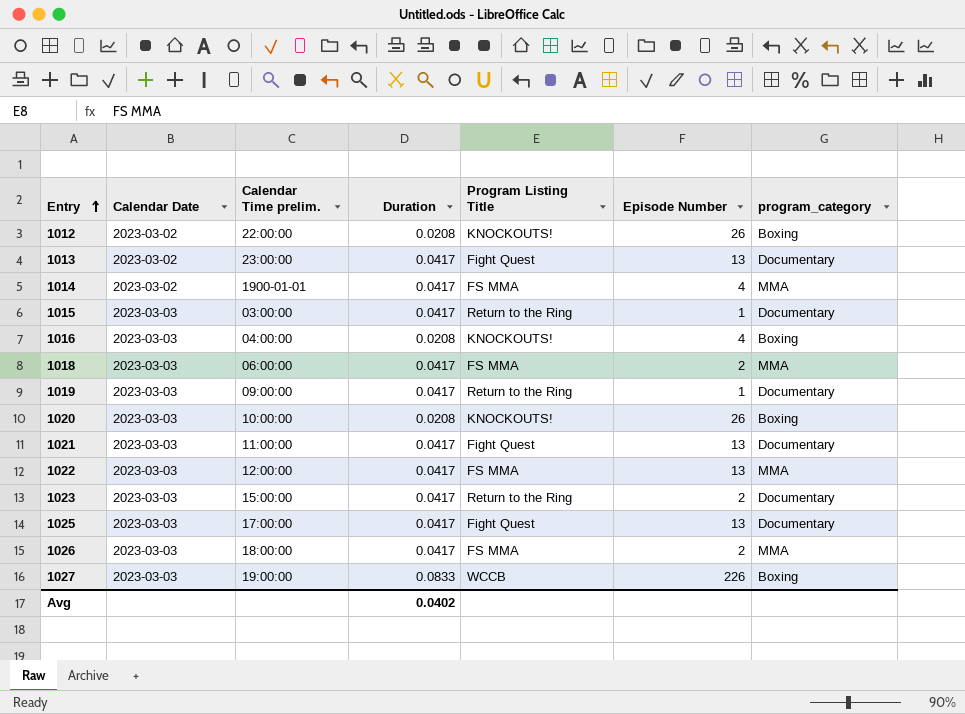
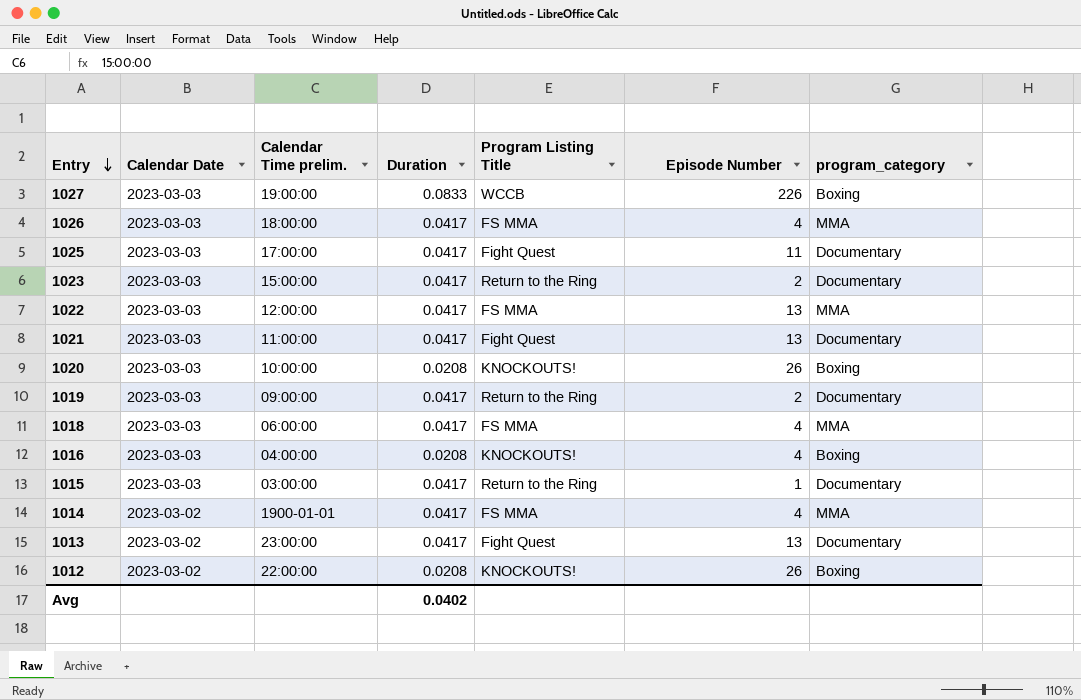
row order: Entry ascending -> Entry descending
1026 | Episode Number: 2 -> 4
1025 | Episode Number: 13 -> 11
1019 | Episode Number: 1 -> 2
1018 | Episode Number: 2 -> 4

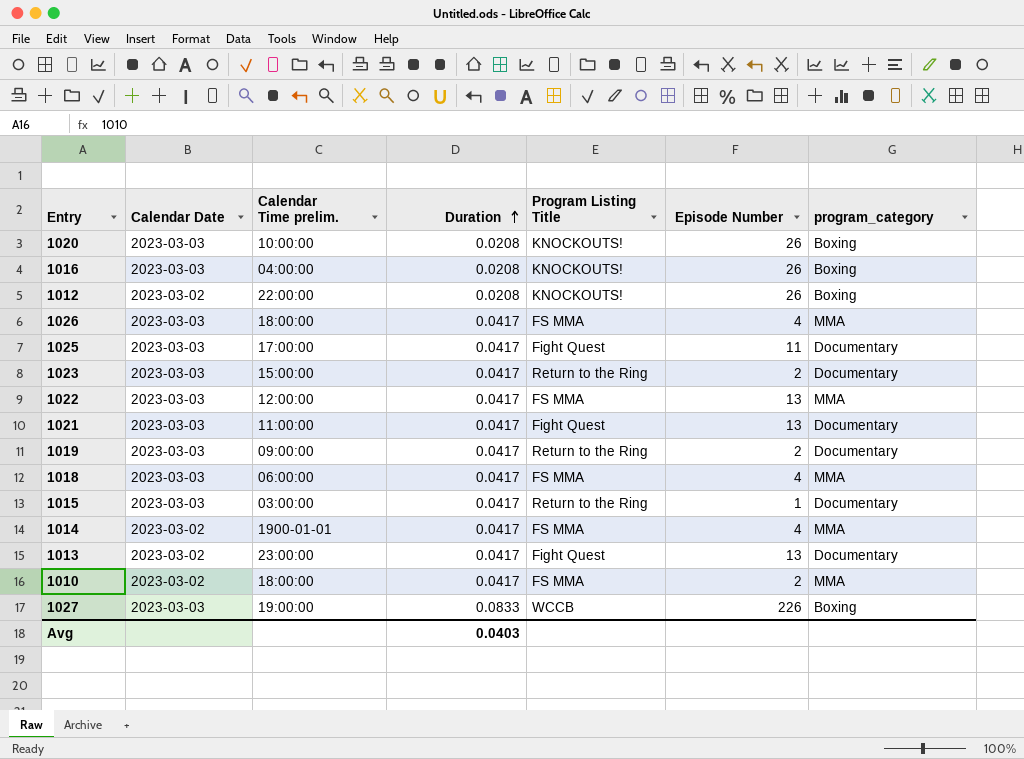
row order: Entry descending -> Duration ascending
1016 | Episode Number: 4 -> 26
row 1010: none -> 2023-03-02 | 18:00:00 | 0.0417 | FS MMA | 2 | MMA
Avg | Duration: 0.0402 -> 0.0403

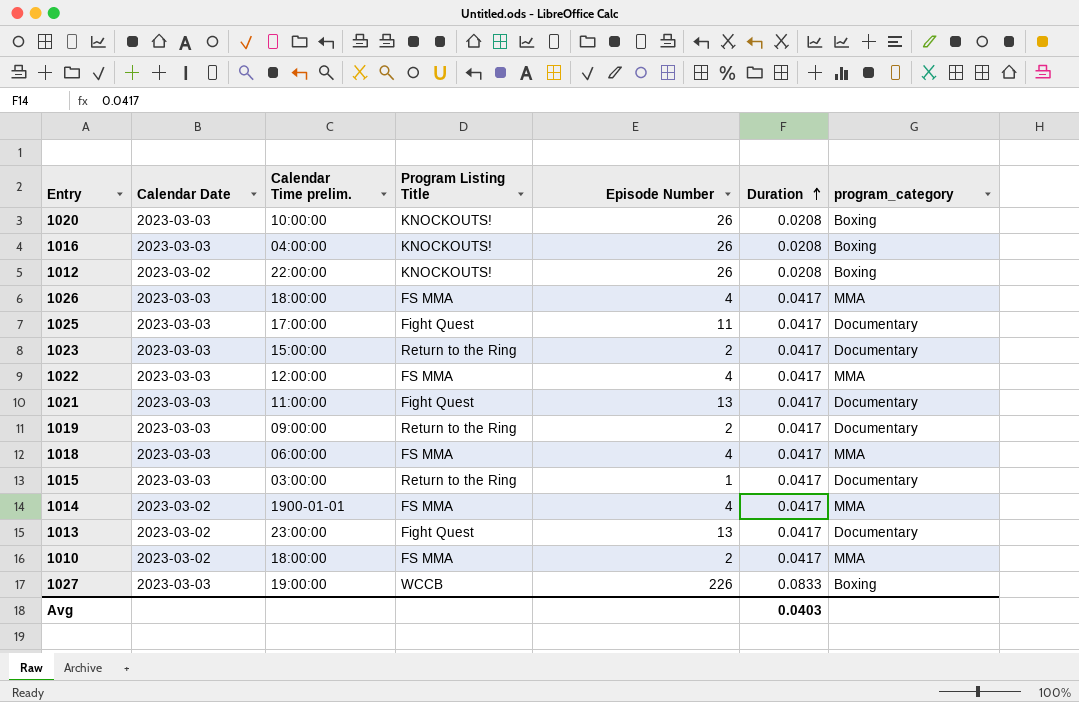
column Duration | position: 4 -> 6
1022 | Episode Number: 13 -> 4

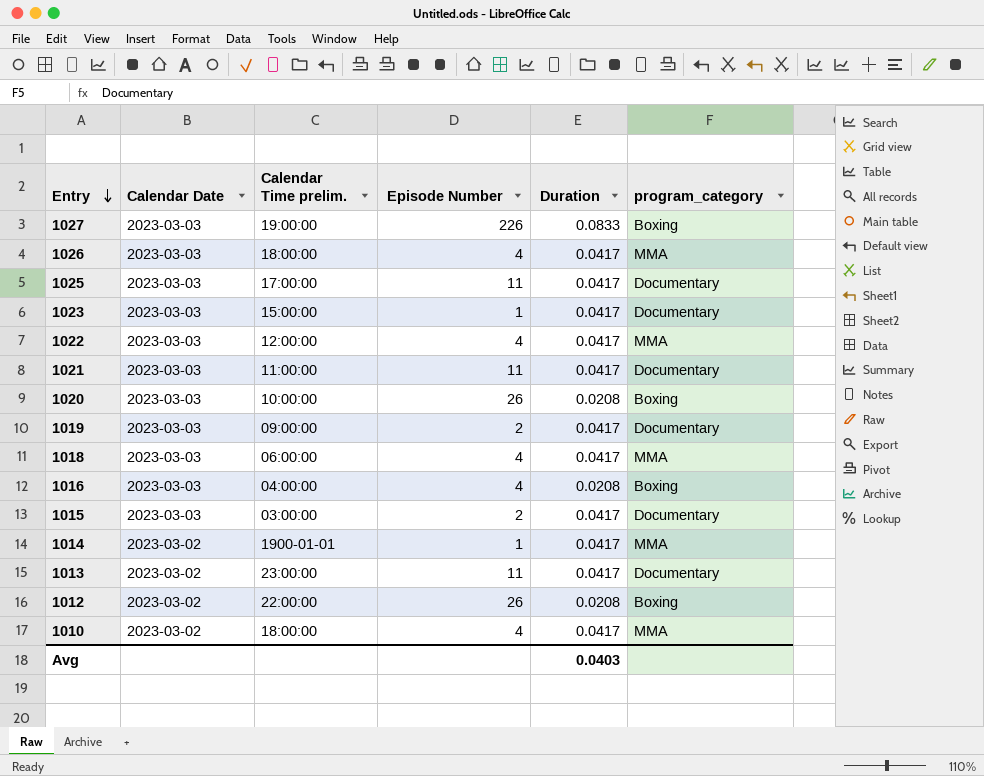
row order: Duration ascending -> Entry descending
column Program Listing Title | position: 4 -> none
1023 | Episode Number: 2 -> 1
1021 | Episode Number: 13 -> 11
1016 | Episode Number: 26 -> 4
1015 | Episode Number: 1 -> 2
1014 | Episode Number: 4 -> 1
1013 | Episode Number: 13 -> 11
1010 | Episode Number: 2 -> 4

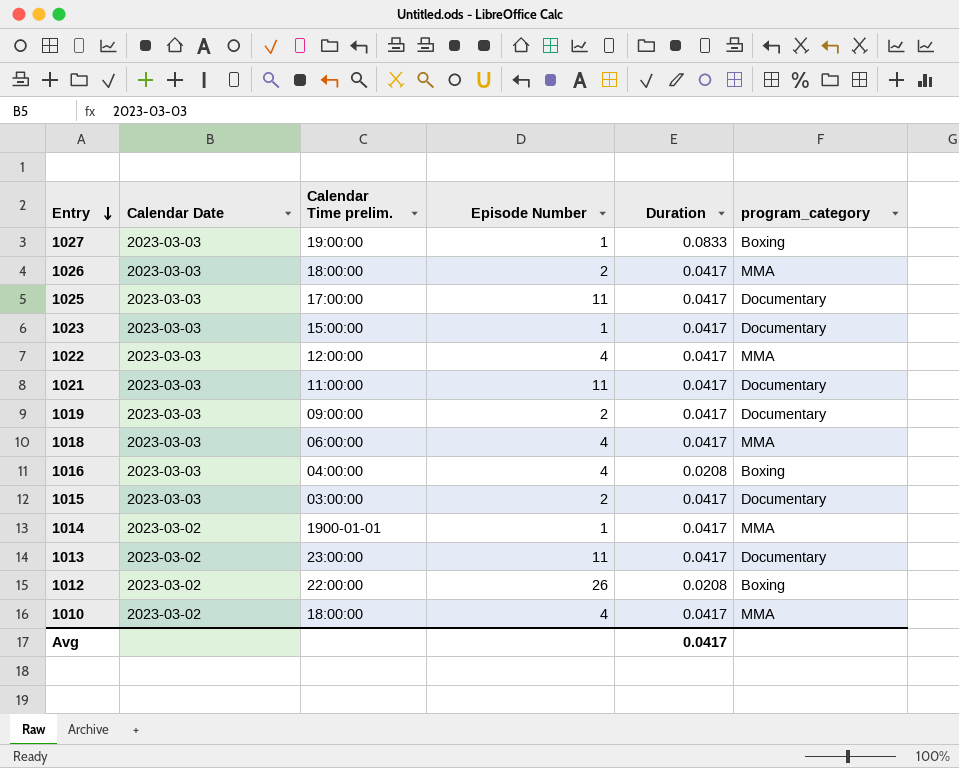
row 1020: 2023-03-03 | 10:00:00 | 26 | 0.0208 | Boxing -> none
1027 | Episode Number: 226 -> 1
1026 | Episode Number: 4 -> 2
Avg | Duration: 0.0403 -> 0.0417

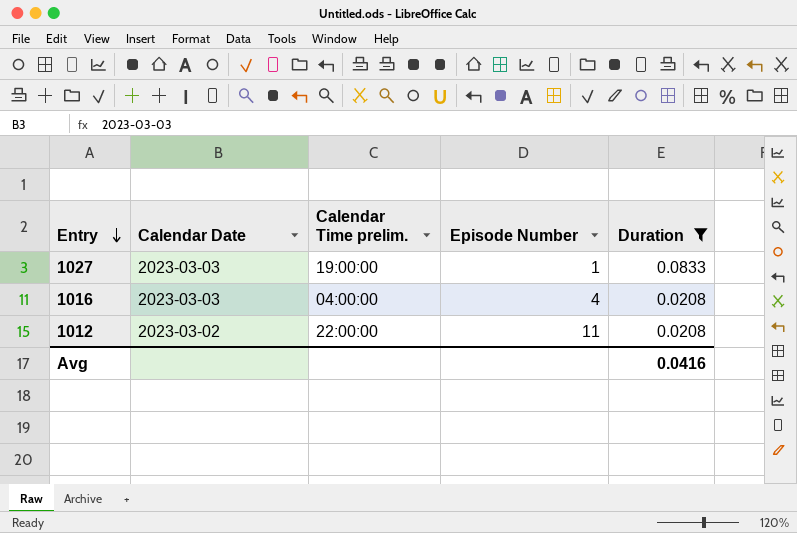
filter: none -> Duration != 0.0417
column program_category | position: 6 -> none
1012 | Episode Number: 26 -> 11
Avg | Duration: 0.0417 -> 0.0416

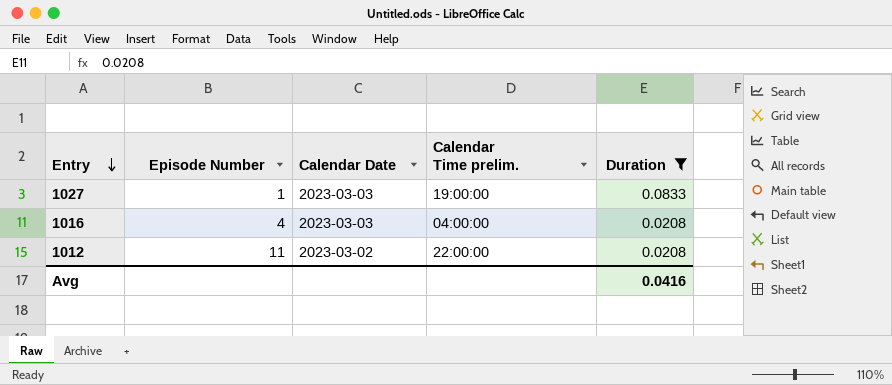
column Episode Number | position: 4 -> 2

